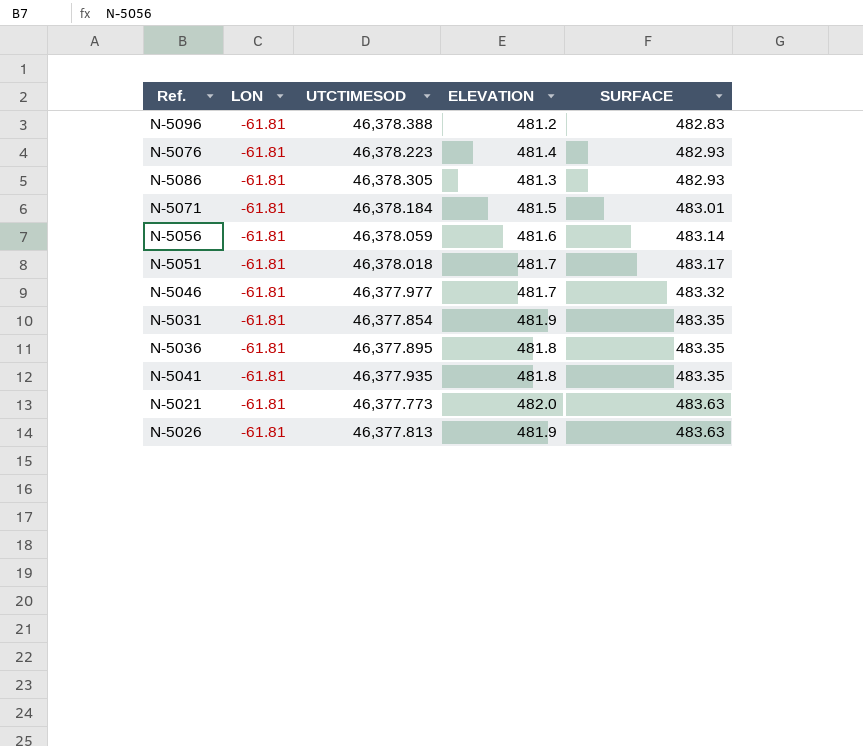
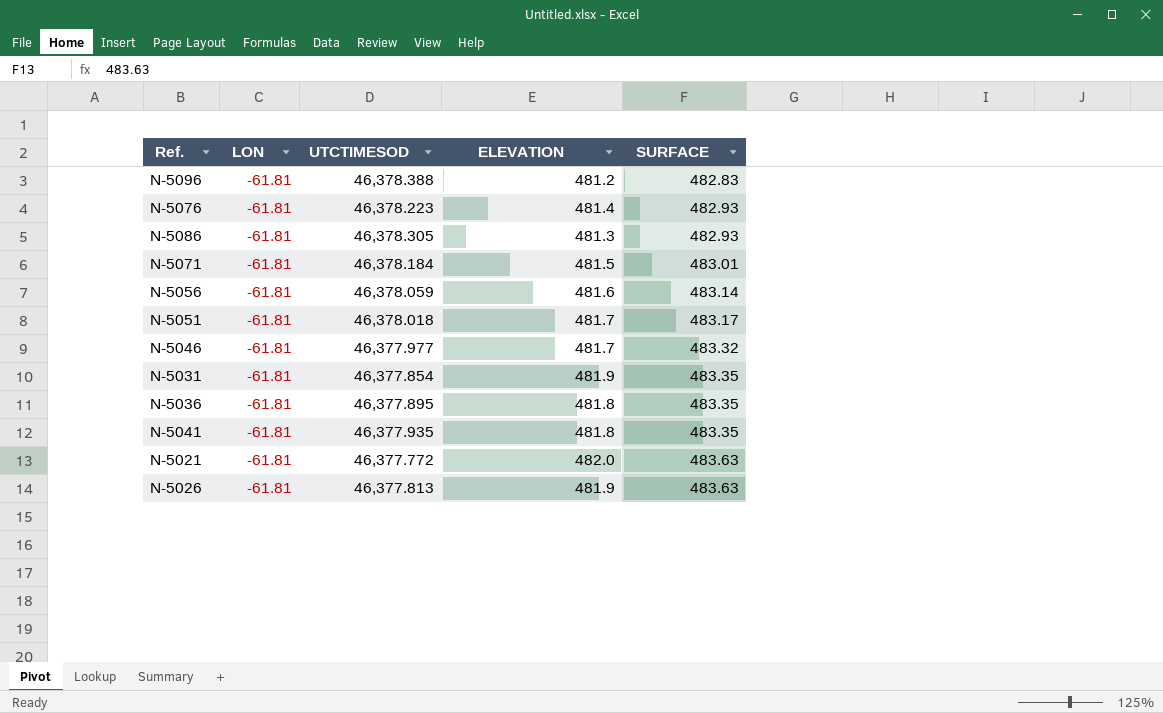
N-5021 | UTCTIMESOD: 46,377.773 -> 46,377.772

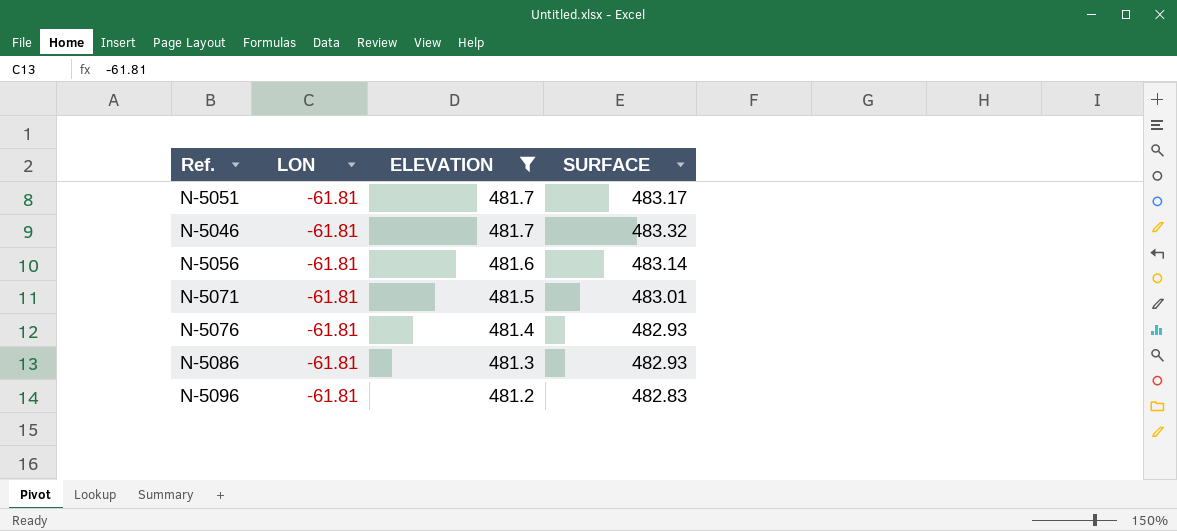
filter: none -> ELEVATION <= 481.7
row order: SURFACE ascending -> ELEVATION descending
column UTCTIMESOD | position: 3 -> none

